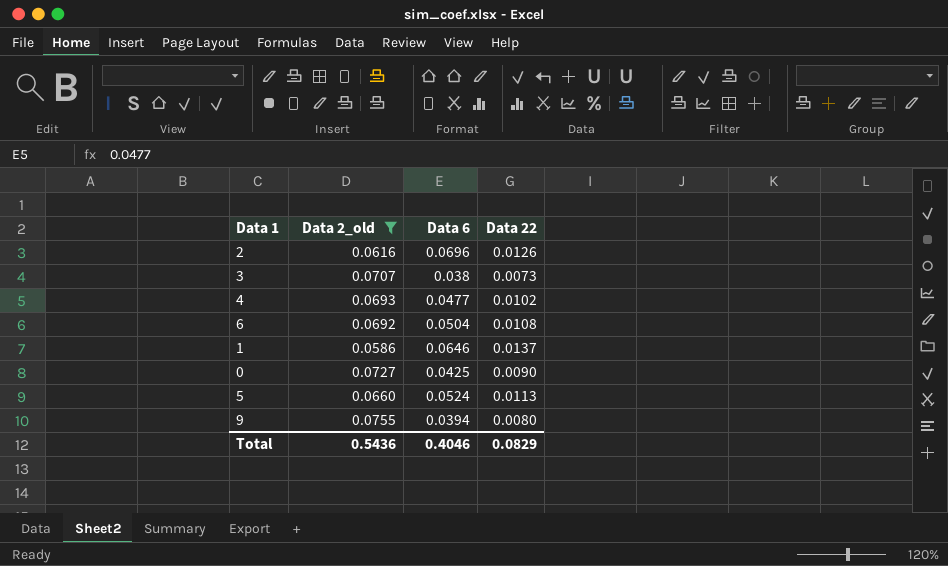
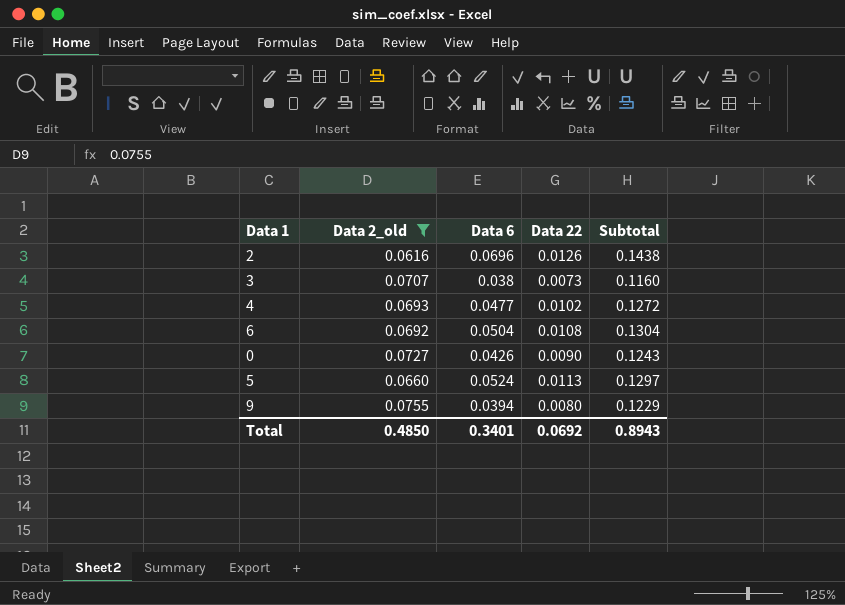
column Subtotal | formula: none -> [Data 2_old] + [Data 6] + [Data 22]
row 1: 0.0586 | 0.0646 | 0.0137 -> none
0 | Data 6: 0.0425 -> 0.0426
Total | Data 2_old: 0.5436 -> 0.4850
Total | Data 6: 0.4046 -> 0.3401
Total | Data 22: 0.0829 -> 0.0692

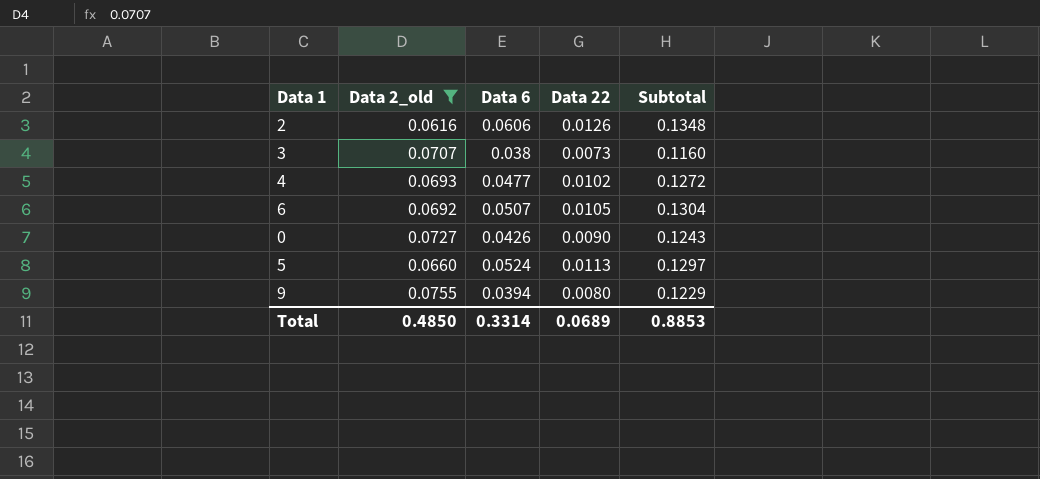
2 | Data 6: 0.0696 -> 0.0606
2 | Subtotal: 0.1438 -> 0.1348
6 | Data 6: 0.0504 -> 0.0507
6 | Data 22: 0.0108 -> 0.0105
Total | Data 6: 0.3401 -> 0.3314
Total | Data 22: 0.0692 -> 0.0689
Total | Subtotal: 0.8943 -> 0.8853

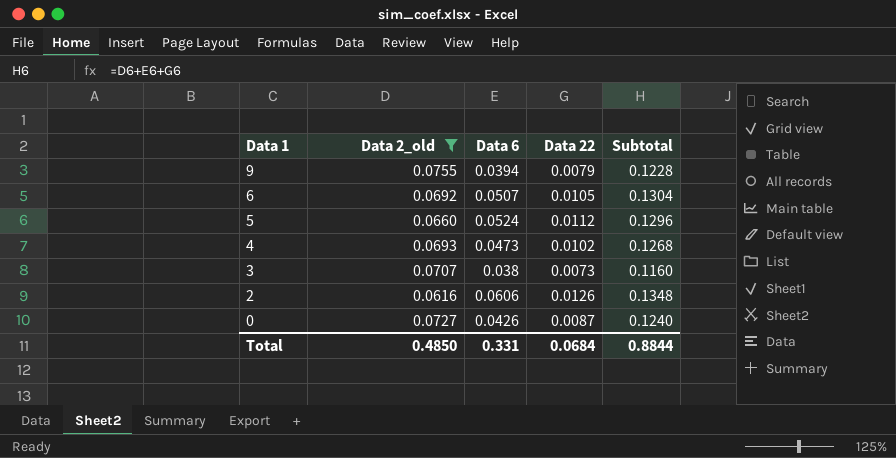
row order: none -> Data 1 descending
9 | Data 22: 0.0080 -> 0.0079
9 | Subtotal: 0.1229 -> 0.1228
5 | Data 22: 0.0113 -> 0.0112
5 | Subtotal: 0.1297 -> 0.1296
4 | Data 6: 0.0477 -> 0.0473
4 | Subtotal: 0.1272 -> 0.1268
0 | Data 22: 0.0090 -> 0.0087
0 | Subtotal: 0.1243 -> 0.1240
Total | Data 6: 0.3314 -> 0.331
Total | Data 22: 0.0689 -> 0.0684
Total | Subtotal: 0.8853 -> 0.8844

